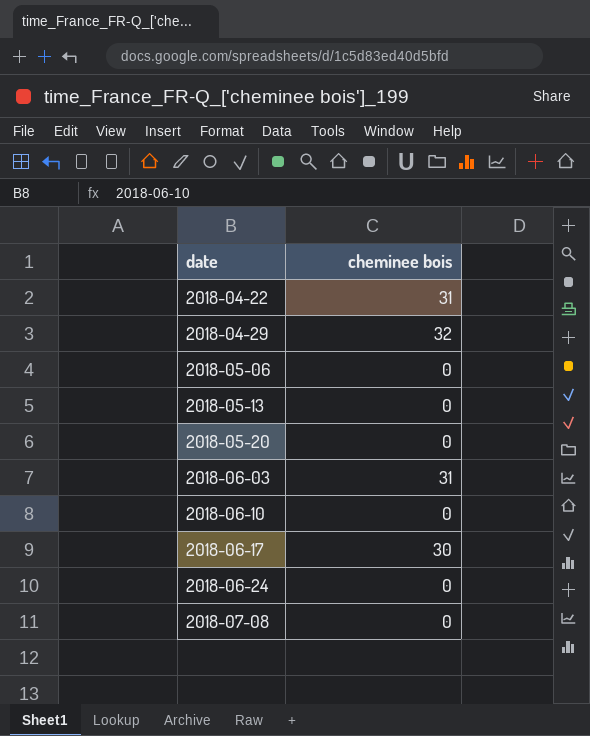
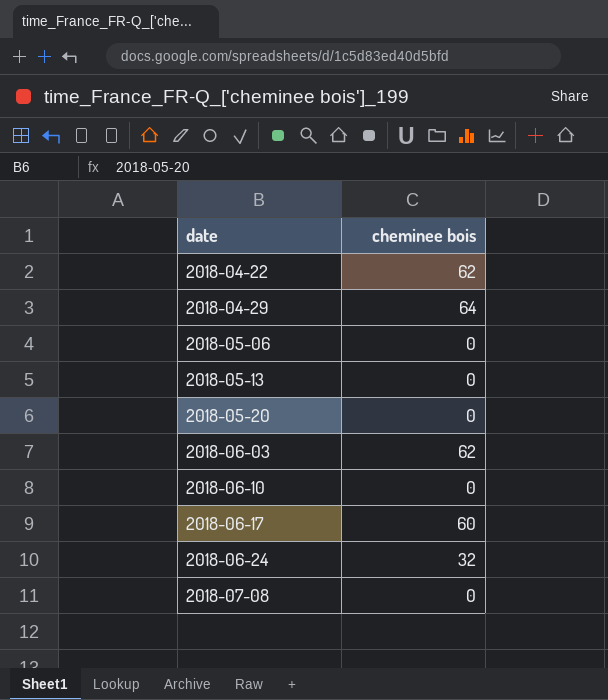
2018-04-22 | cheminee bois: 31 -> 62
2018-04-29 | cheminee bois: 32 -> 64
2018-06-03 | cheminee bois: 31 -> 62
2018-06-17 | cheminee bois: 30 -> 60
2018-06-24 | cheminee bois: 0 -> 32

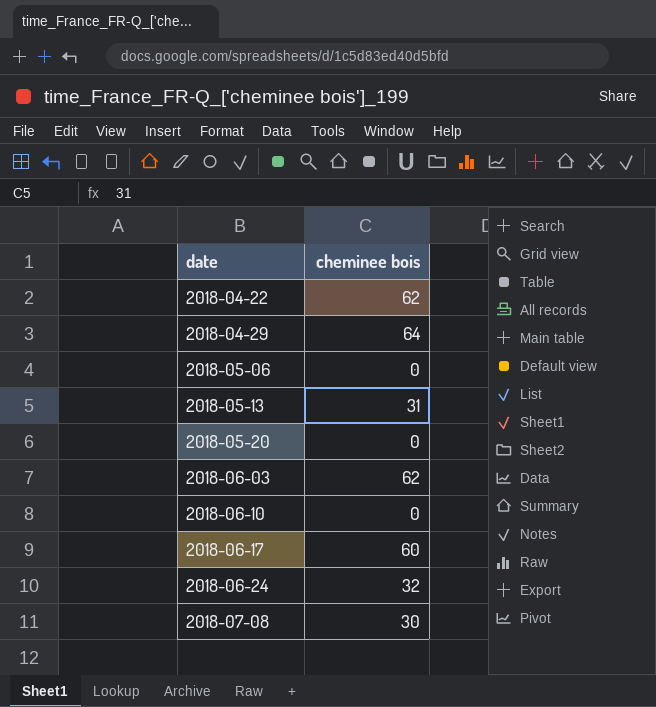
2018-05-13 | cheminee bois: 0 -> 31
2018-07-08 | cheminee bois: 0 -> 30

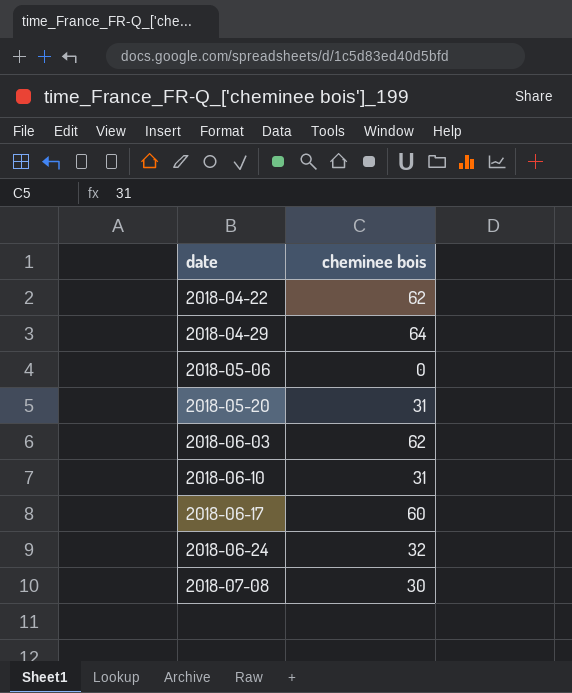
row 2018-05-13: 31 -> none
2018-05-20 | cheminee bois: 0 -> 31
2018-06-10 | cheminee bois: 0 -> 31

